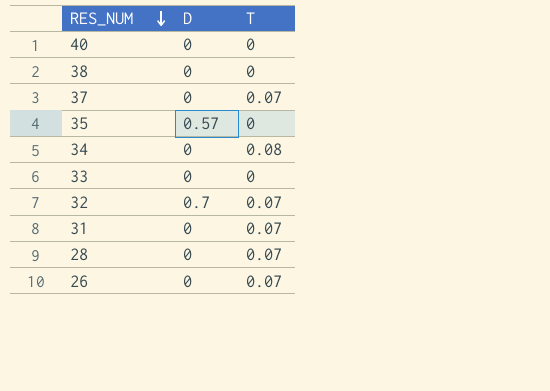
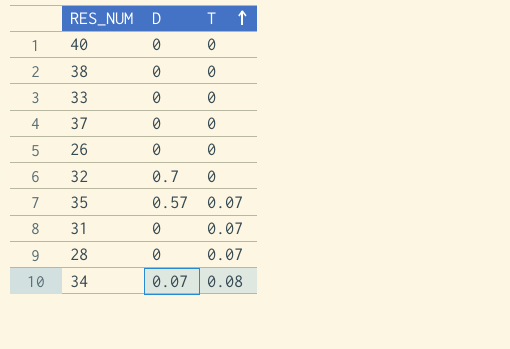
row order: RES_NUM descending -> T ascending
37 | T: 0.07 -> 0
26 | T: 0.07 -> 0
32 | T: 0.07 -> 0
35 | T: 0 -> 0.07
34 | D: 0 -> 0.07

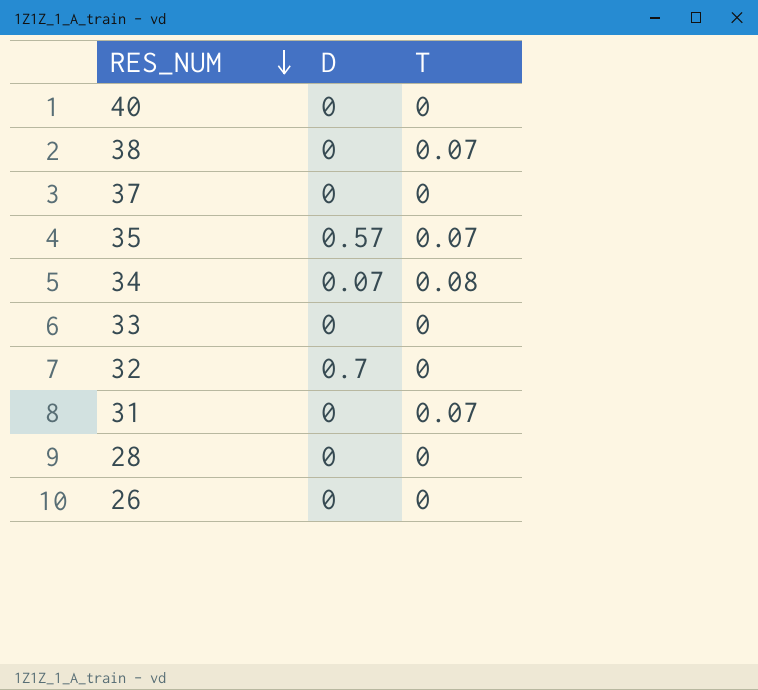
row order: T ascending -> RES_NUM descending
38 | T: 0 -> 0.07
28 | T: 0.07 -> 0

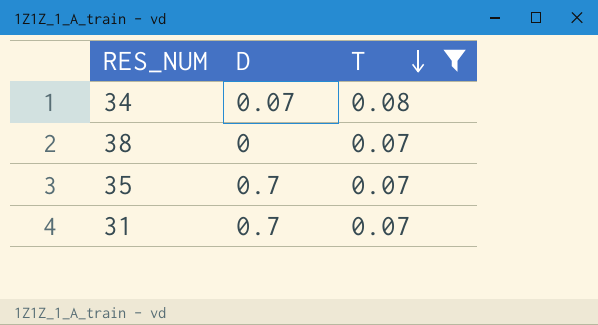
filter: none -> T != 0
row order: RES_NUM descending -> T descending
35 | D: 0.57 -> 0.7
31 | D: 0 -> 0.7

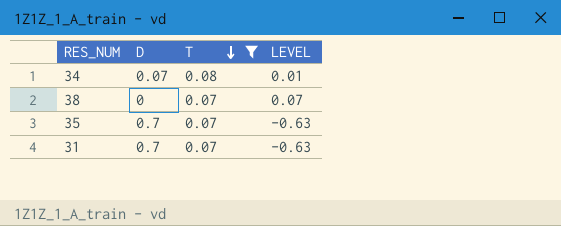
column LEVEL | formula: none -> [T] - [D]

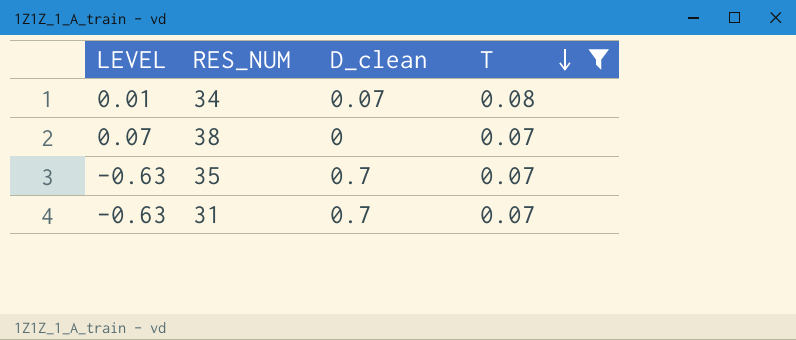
column LEVEL | position: 4 -> 1
column name: D -> D_clean

